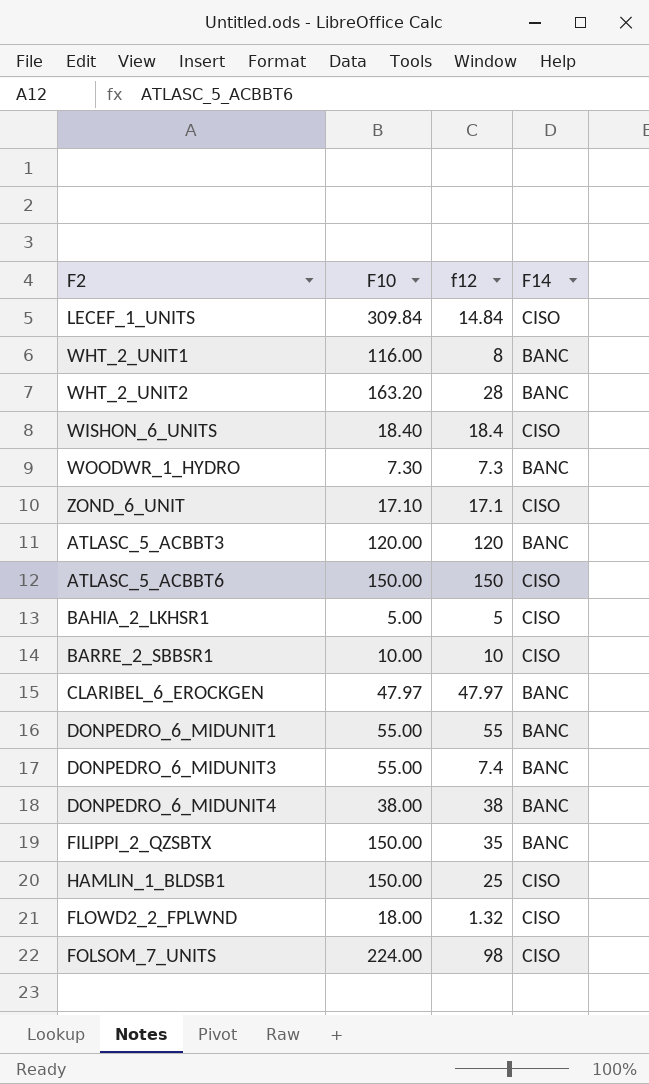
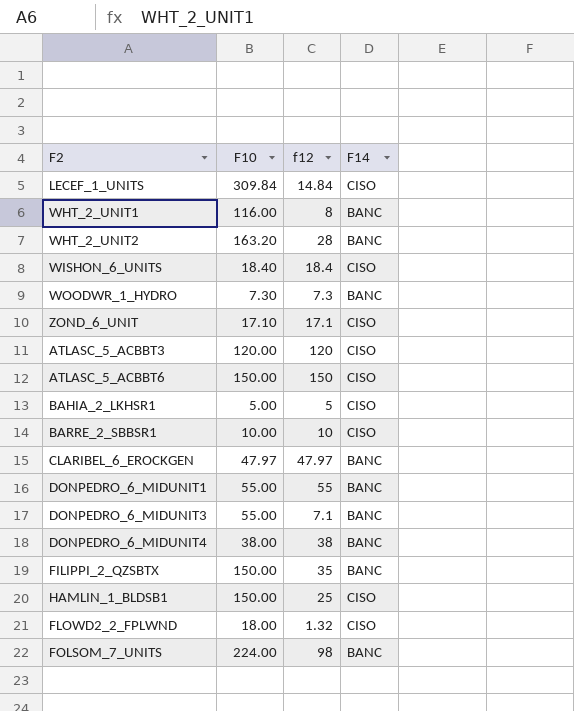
ATLASC_5_ACBBT3 | F14: BANC -> CISO
DONPEDRO_6_MIDUNIT3 | f12: 7.4 -> 7.1
FOLSOM_7_UNITS | F14: CISO -> BANC

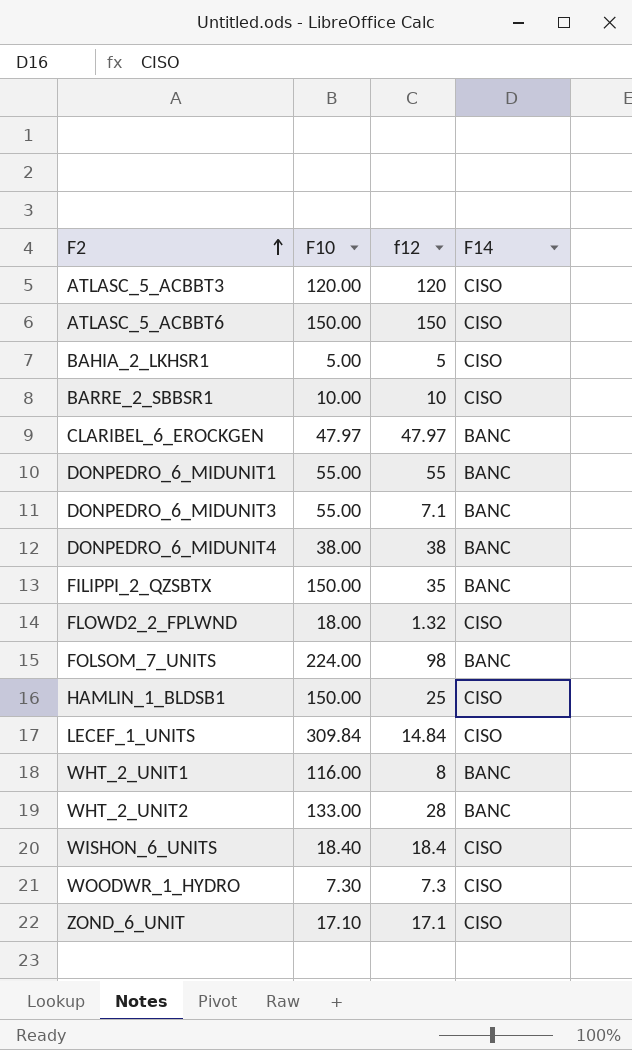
row order: none -> F2 ascending
WHT_2_UNIT2 | F10: 163.20 -> 133.00
WOODWR_1_HYDRO | F14: BANC -> CISO

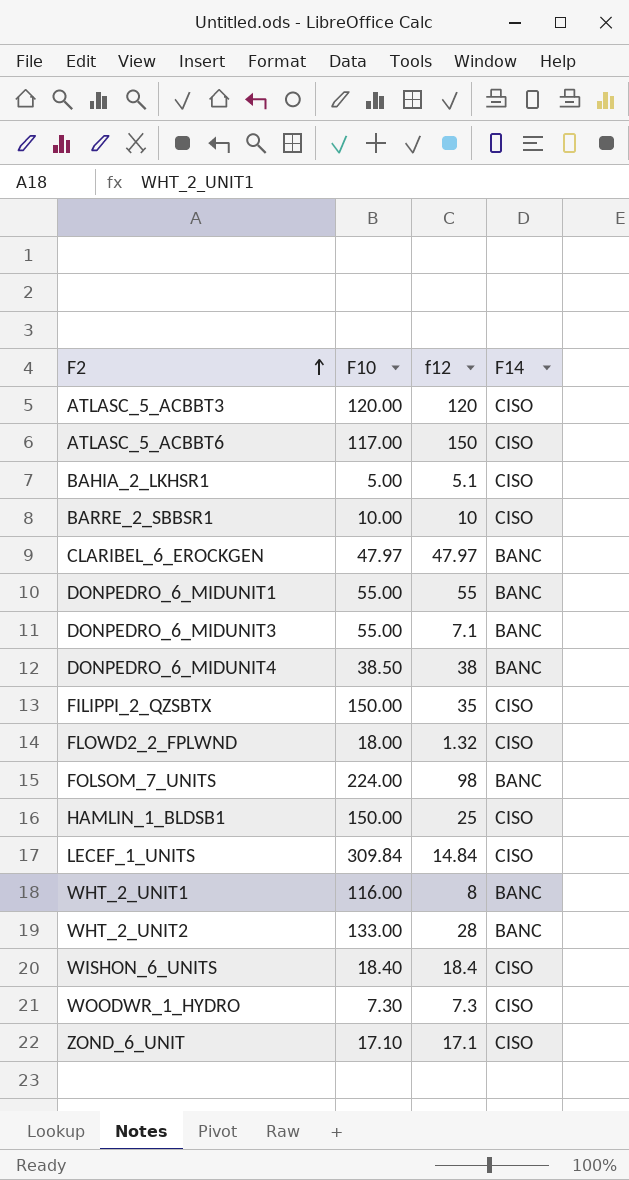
ATLASC_5_ACBBT6 | F10: 150.00 -> 117.00
BAHIA_2_LKHSR1 | f12: 5 -> 5.1
DONPEDRO_6_MIDUNIT4 | F10: 38.00 -> 38.50
FILIPPI_2_QZSBTX | F14: BANC -> CISO

